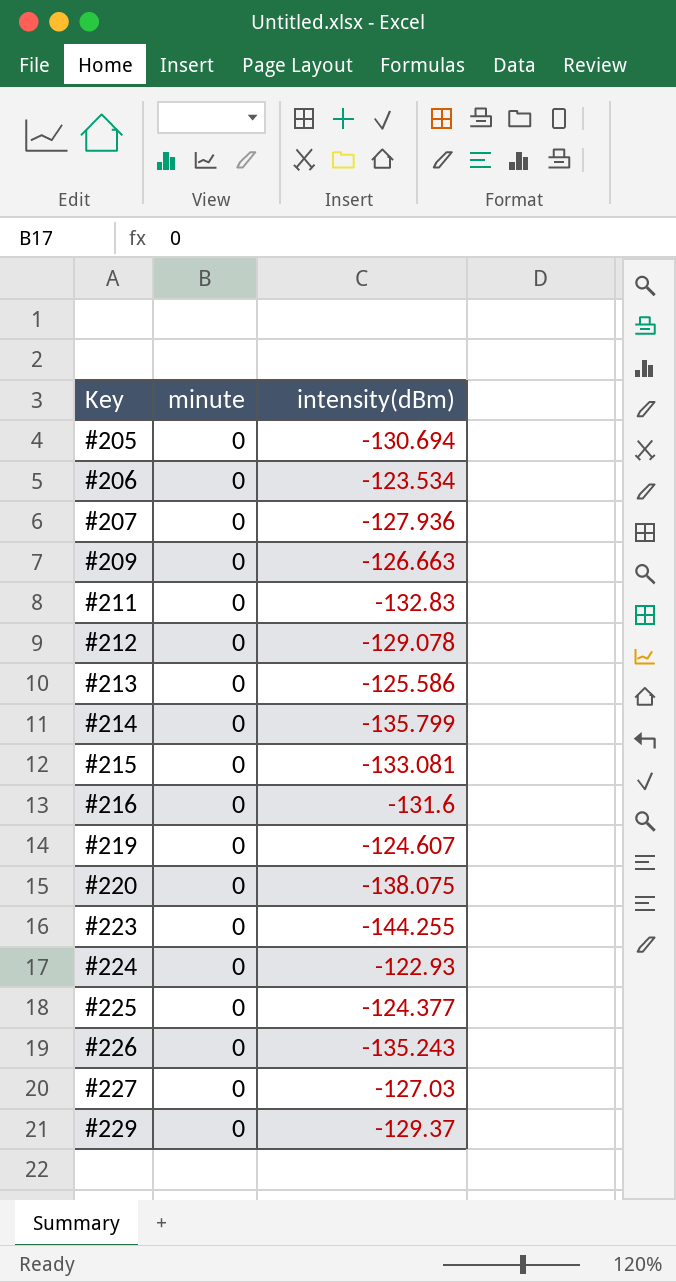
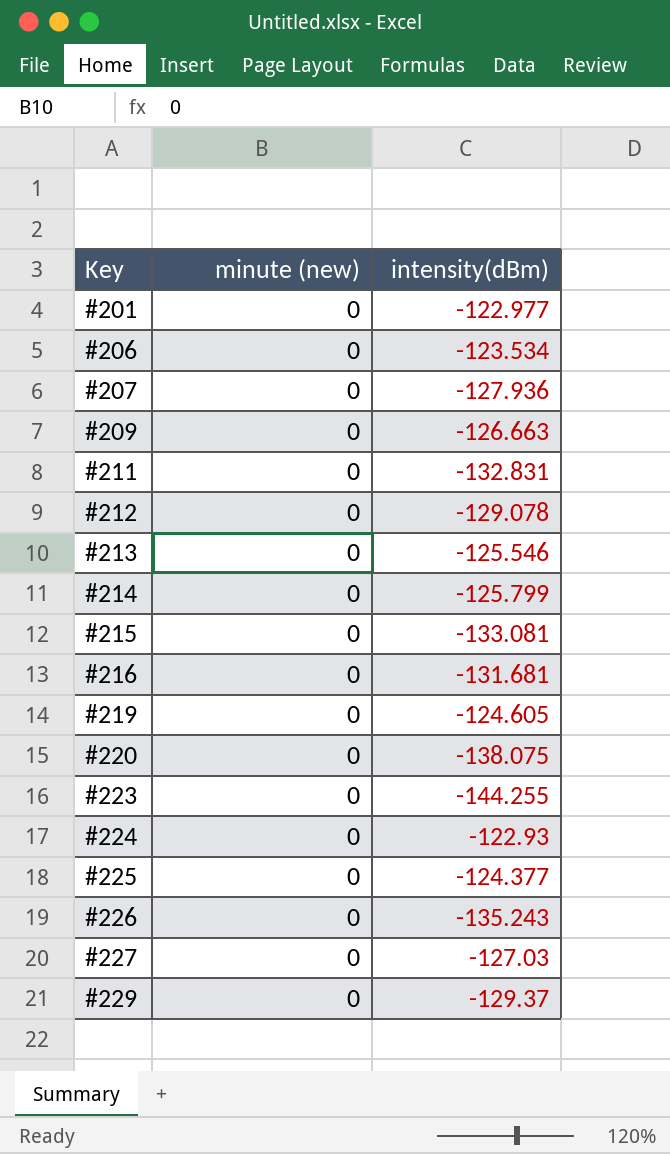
column name: minute -> minute (new)
row #205: 0 | -130.694 -> none
row #201: none -> 0 | -122.977
#211 | intensity(dBm): -132.83 -> -132.831
#213 | intensity(dBm): -125.586 -> -125.546
#214 | intensity(dBm): -135.799 -> -125.799
#216 | intensity(dBm): -131.6 -> -131.681
#219 | intensity(dBm): -124.607 -> -124.605

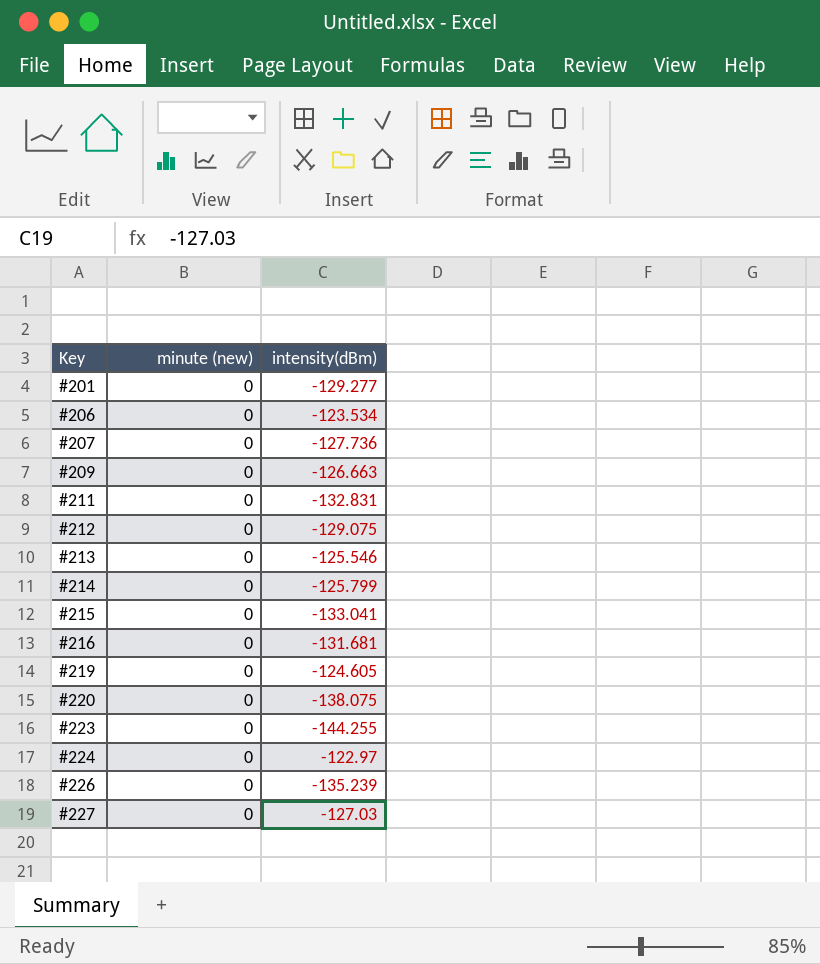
row #225: 0 | -124.377 -> none
row #229: 0 | -129.37 -> none
#201 | intensity(dBm): -122.977 -> -129.277
#207 | intensity(dBm): -127.936 -> -127.736
#212 | intensity(dBm): -129.078 -> -129.075
#215 | intensity(dBm): -133.081 -> -133.041
#224 | intensity(dBm): -122.93 -> -122.97
#226 | intensity(dBm): -135.243 -> -135.239

